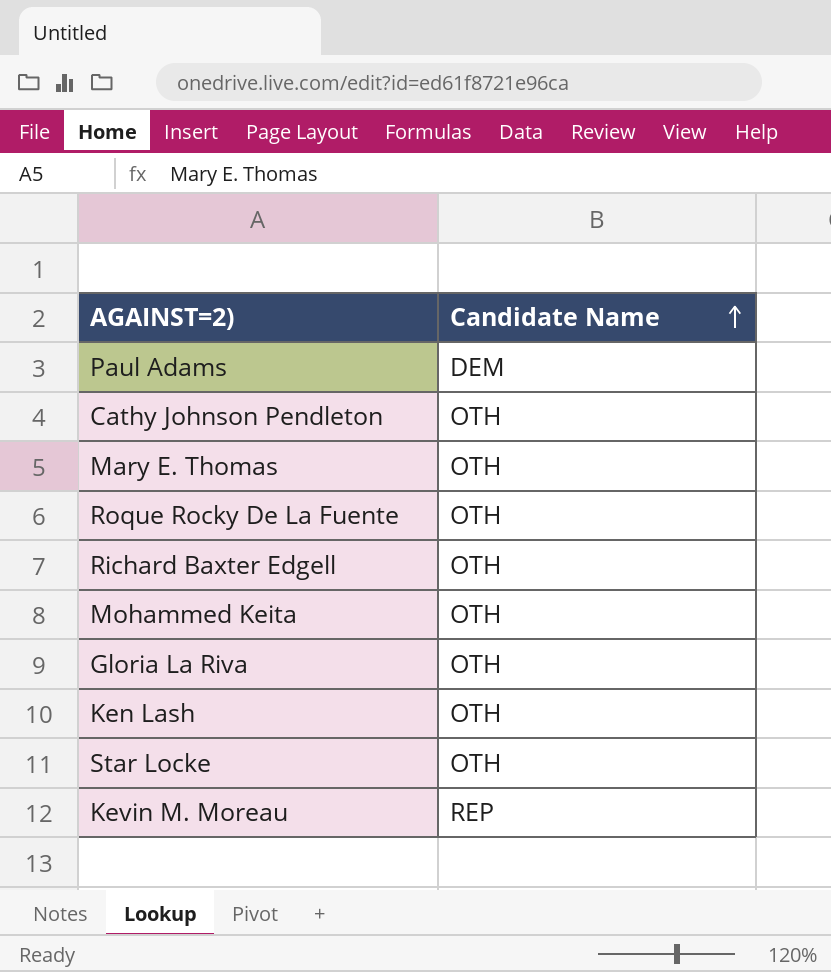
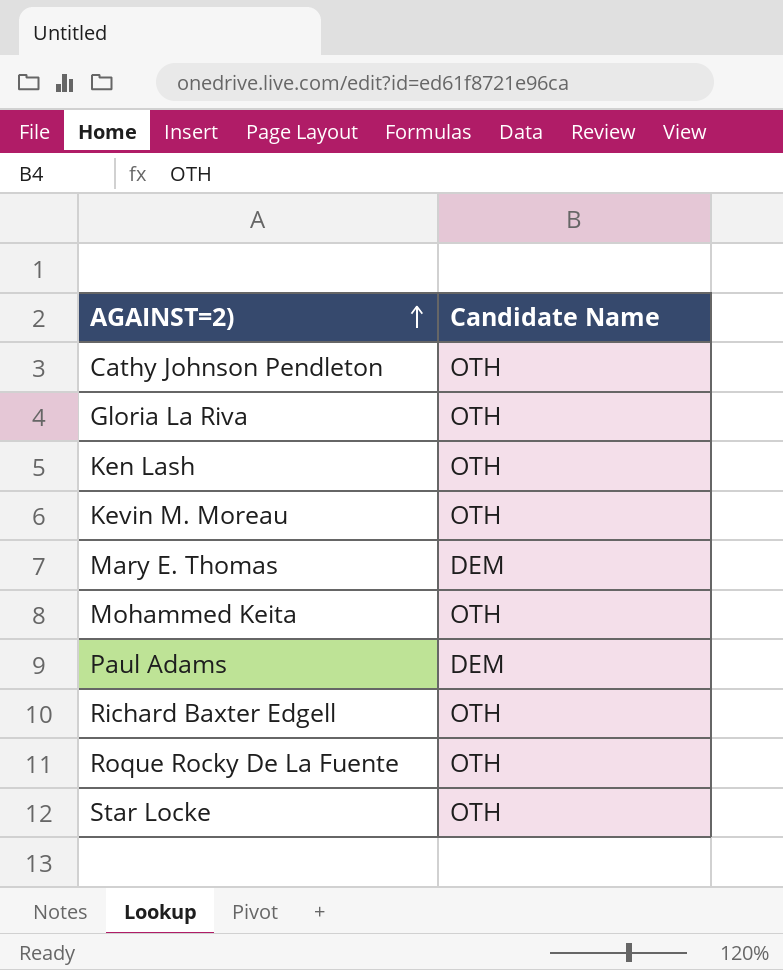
row order: Candidate Name ascending -> AGAINST=2) ascending
Kevin M. Moreau | Candidate Name: REP -> OTH
Mary E. Thomas | Candidate Name: OTH -> DEM

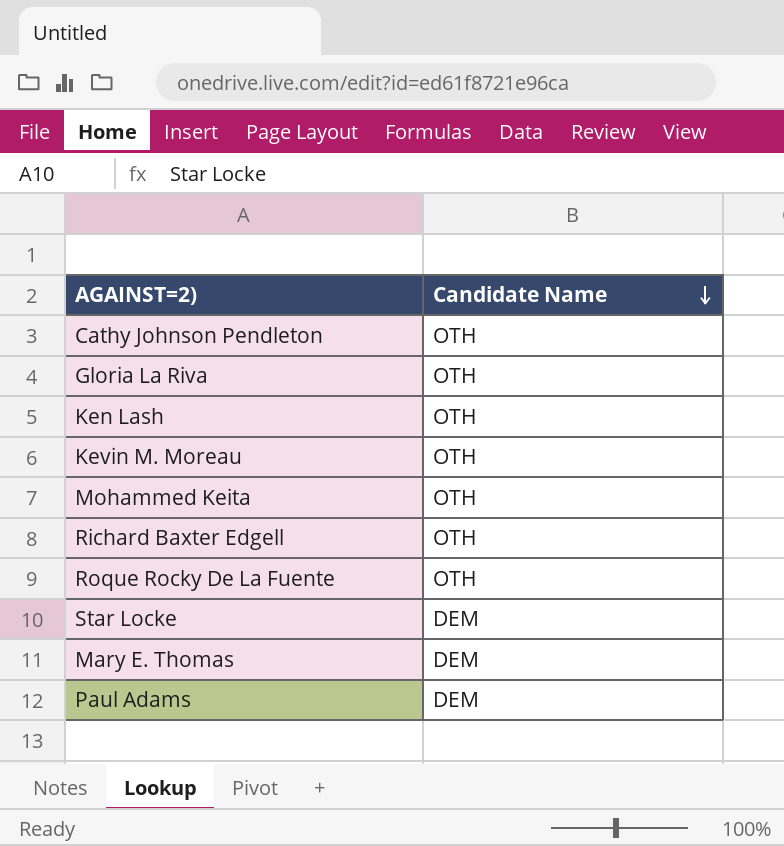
row order: AGAINST=2) ascending -> Candidate Name descending
Star Locke | Candidate Name: OTH -> DEM

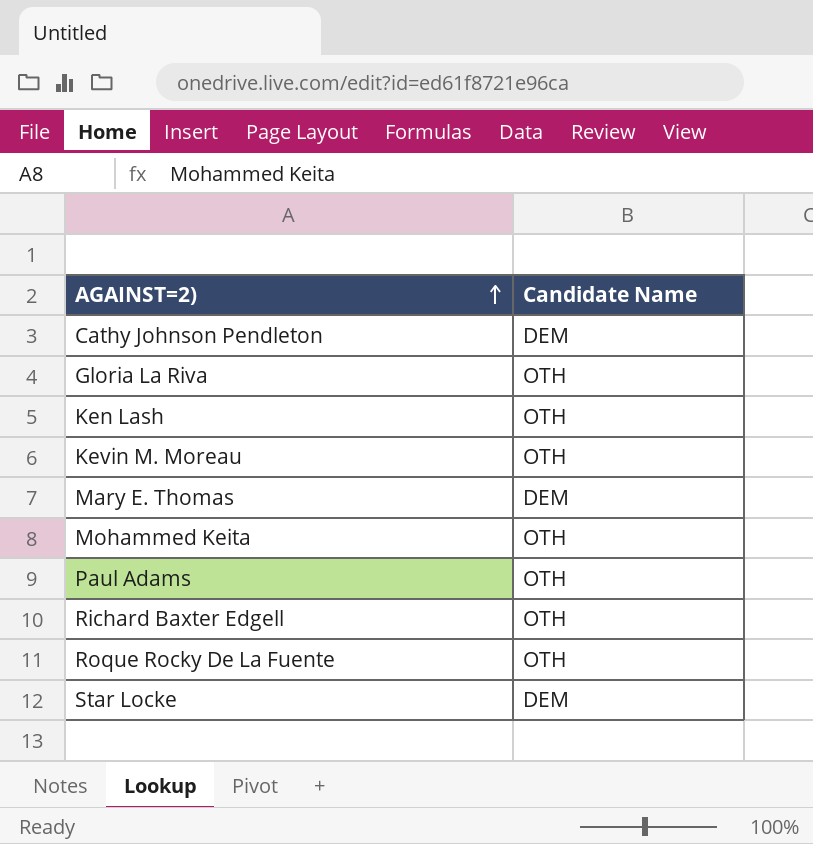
row order: Candidate Name descending -> AGAINST=2) ascending
Cathy Johnson Pendleton | Candidate Name: OTH -> DEM
Paul Adams | Candidate Name: DEM -> OTH

